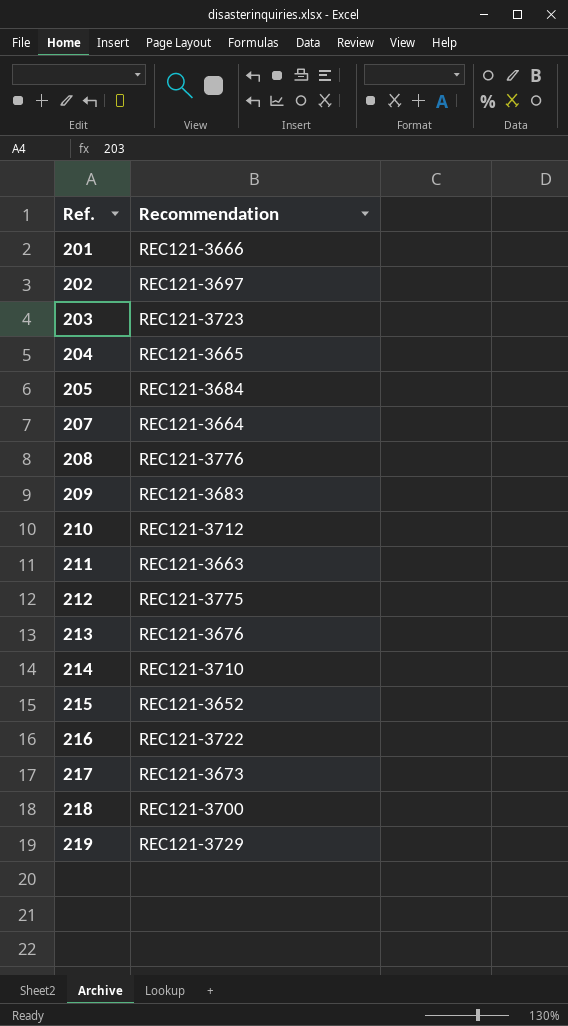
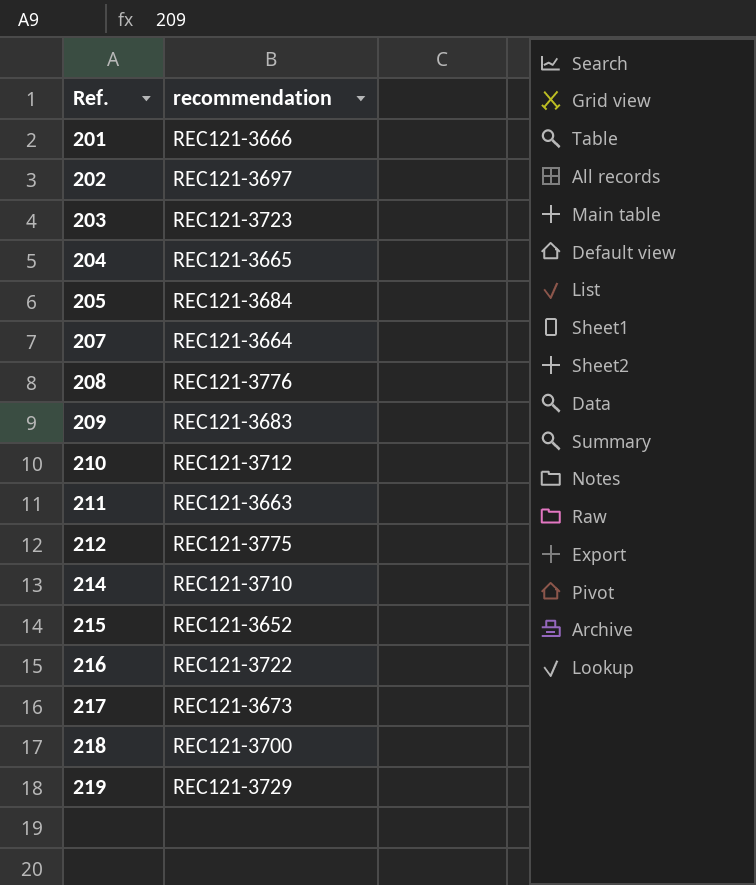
column name: Recommendation -> recommendation
row 213: REC121-3676 -> none

